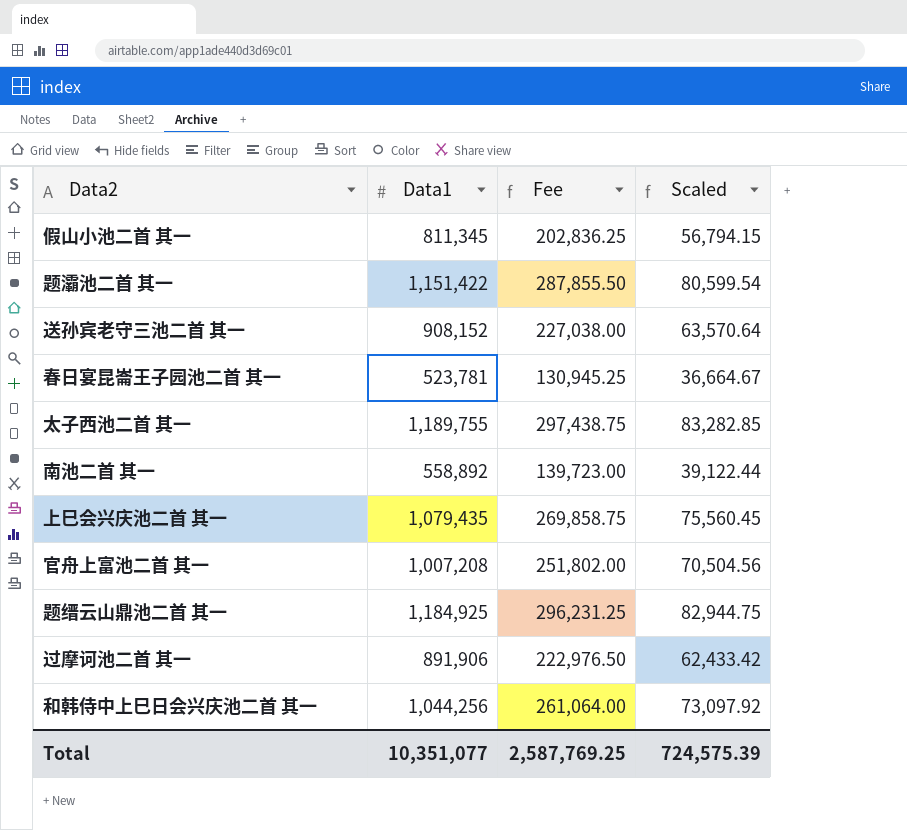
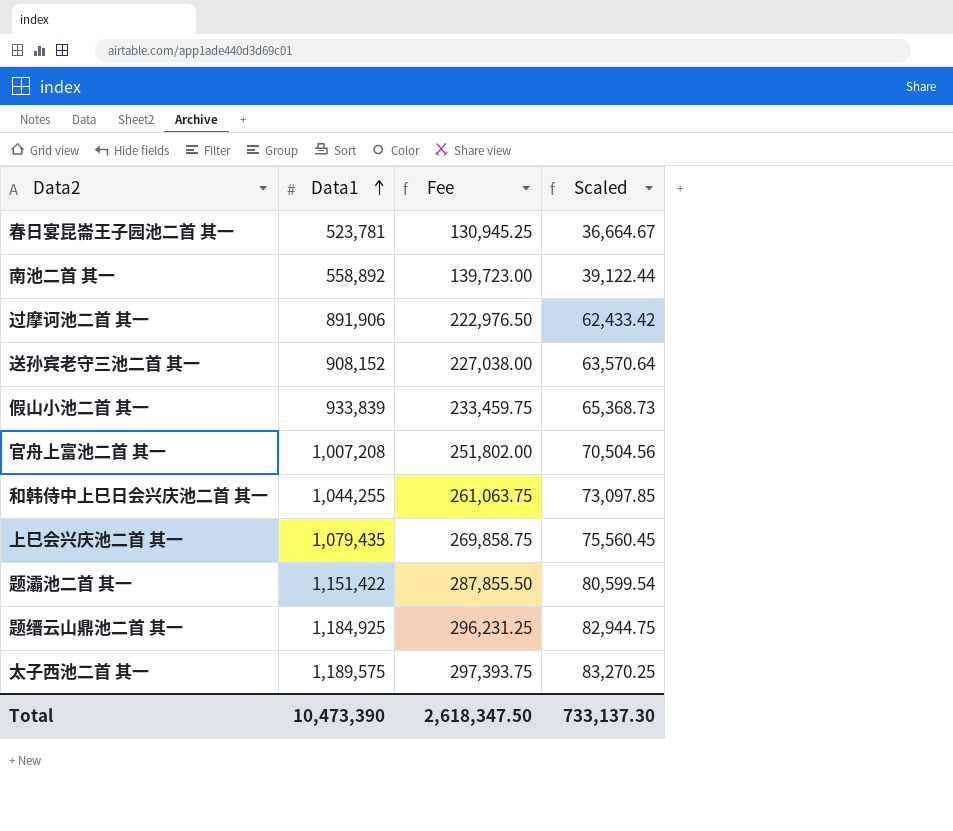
row order: none -> Data1 ascending
假山小池二首 其一 | Data1: 811,345 -> 933,839
假山小池二首 其一 | Fee: 202,836.25 -> 233,459.75
假山小池二首 其一 | Scaled: 56,794.15 -> 65,368.73
和韩侍中上巳日会兴庆池二首 其一 | Data1: 1,044,256 -> 1,044,255
和韩侍中上巳日会兴庆池二首 其一 | Fee: 261,064.00 -> 261,063.75
和韩侍中上巳日会兴庆池二首 其一 | Scaled: 73,097.92 -> 73,097.85
太子西池二首 其一 | Data1: 1,189,755 -> 1,189,575
太子西池二首 其一 | Fee: 297,438.75 -> 297,393.75
太子西池二首 其一 | Scaled: 83,282.85 -> 83,270.25
Total | Data1: 10,351,077 -> 10,473,390
Total | Fee: 2,587,769.25 -> 2,618,347.50
Total | Scaled: 724,575.39 -> 733,137.30

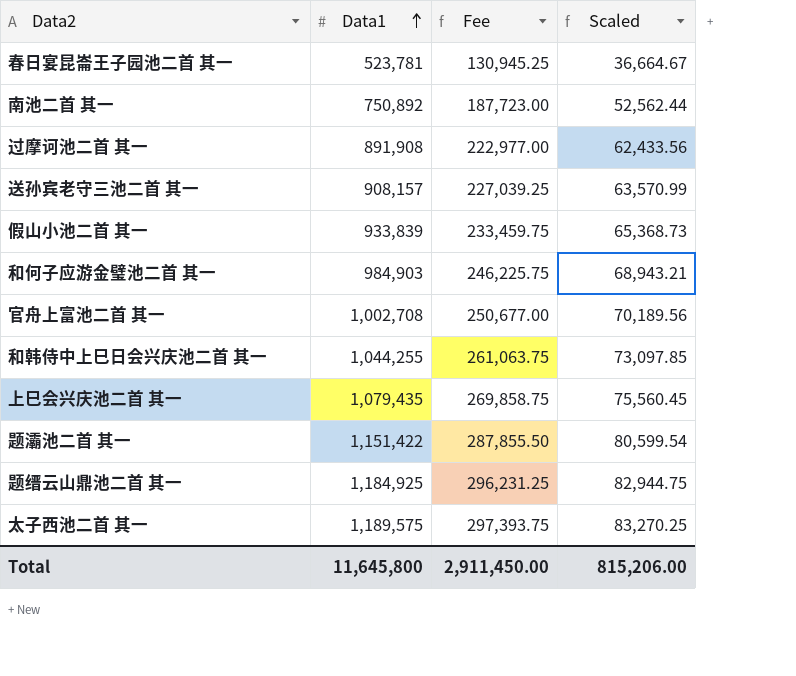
南池二首 其一 | Data1: 558,892 -> 750,892
南池二首 其一 | Fee: 139,723.00 -> 187,723.00
南池二首 其一 | Scaled: 39,122.44 -> 52,562.44
过摩诃池二首 其一 | Data1: 891,906 -> 891,908
过摩诃池二首 其一 | Fee: 222,976.50 -> 222,977.00
过摩诃池二首 其一 | Scaled: 62,433.42 -> 62,433.56
送孙宾老守三池二首 其一 | Data1: 908,152 -> 908,157
送孙宾老守三池二首 其一 | Fee: 227,038.00 -> 227,039.25
送孙宾老守三池二首 其一 | Scaled: 63,570.64 -> 63,570.99
row 和何子应游金璧池二首 其一: none -> 984,903 | 246,225.75 | 68,943.21
官舟上富池二首 其一 | Data1: 1,007,208 -> 1,002,708
官舟上富池二首 其一 | Fee: 251,802.00 -> 250,677.00
官舟上富池二首 其一 | Scaled: 70,504.56 -> 70,189.56
Total | Data1: 10,473,390 -> 11,645,800
Total | Fee: 2,618,347.50 -> 2,911,450.00
Total | Scaled: 733,137.30 -> 815,206.00

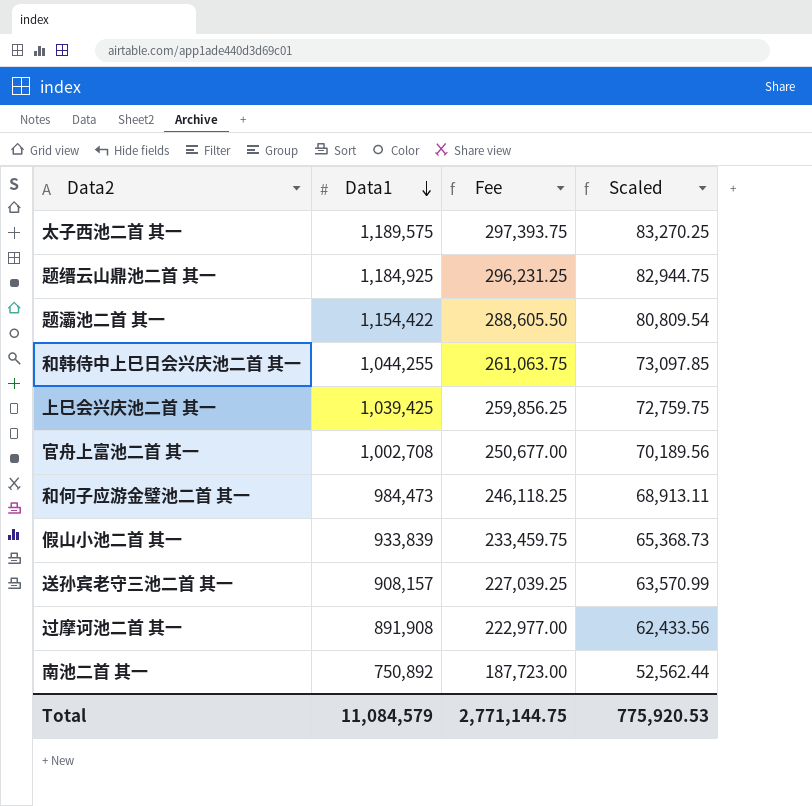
row order: Data1 ascending -> Data1 descending
row 春日宴昆崙王子园池二首 其一: 523,781 | 130,945.25 | 36,664.67 -> none
题灞池二首 其一 | Data1: 1,151,422 -> 1,154,422
题灞池二首 其一 | Fee: 287,855.50 -> 288,605.50
题灞池二首 其一 | Scaled: 80,599.54 -> 80,809.54
上巳会兴庆池二首 其一 | Data1: 1,079,435 -> 1,039,425
上巳会兴庆池二首 其一 | Fee: 269,858.75 -> 259,856.25
上巳会兴庆池二首 其一 | Scaled: 75,560.45 -> 72,759.75
和何子应游金璧池二首 其一 | Data1: 984,903 -> 984,473
和何子应游金璧池二首 其一 | Fee: 246,225.75 -> 246,118.25
和何子应游金璧池二首 其一 | Scaled: 68,943.21 -> 68,913.11
Total | Data1: 11,645,800 -> 11,084,579
Total | Fee: 2,911,450.00 -> 2,771,144.75
Total | Scaled: 815,206.00 -> 775,920.53

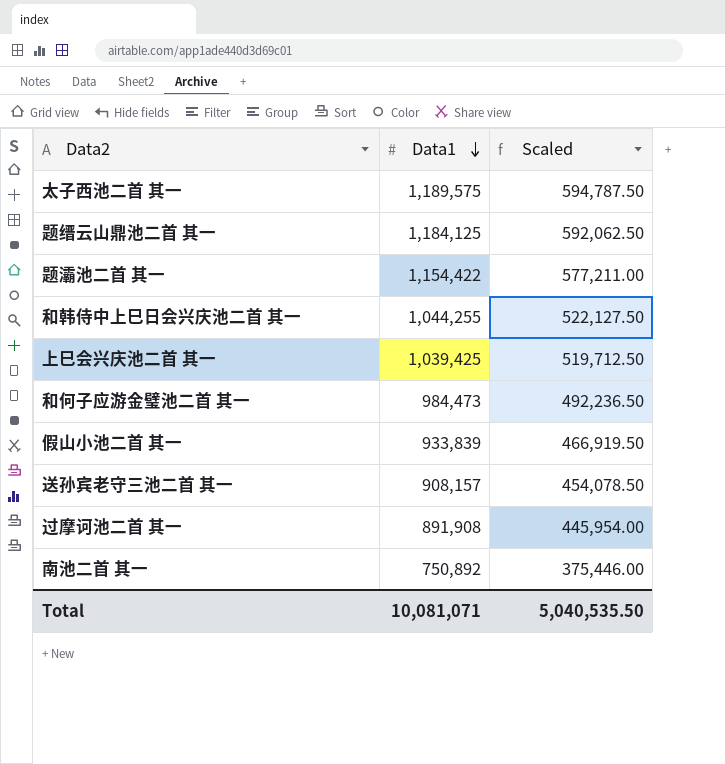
column Fee | formula: [Data1] * 0.25 -> none
column Scaled | formula: [Data1] * 0.07 -> [Data1] * 0.5
row 官舟上富池二首 其一: 1,002,708 | 250,677.00 | 70,189.56 -> none
题缙云山鼎池二首 其一 | Data1: 1,184,925 -> 1,184,125
Total | Data1: 11,084,579 -> 10,081,071
Total | Scaled: 775,920.53 -> 5,040,535.50

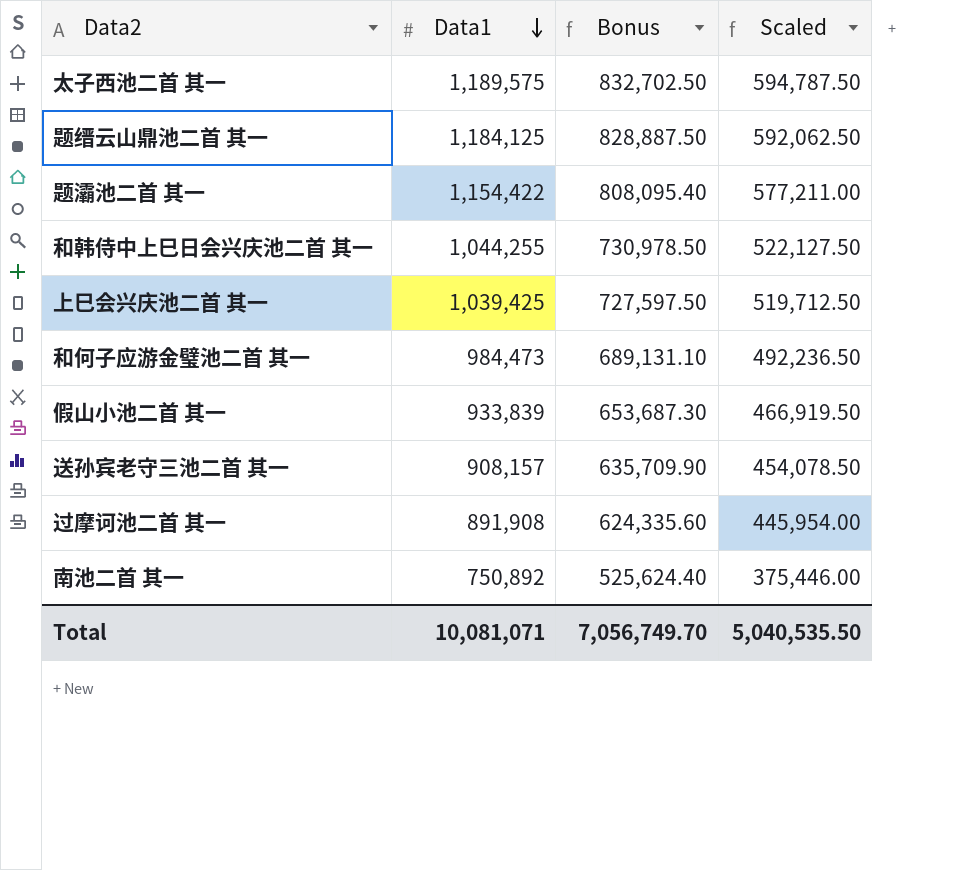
column Bonus | formula: none -> [Data1] * 0.7

